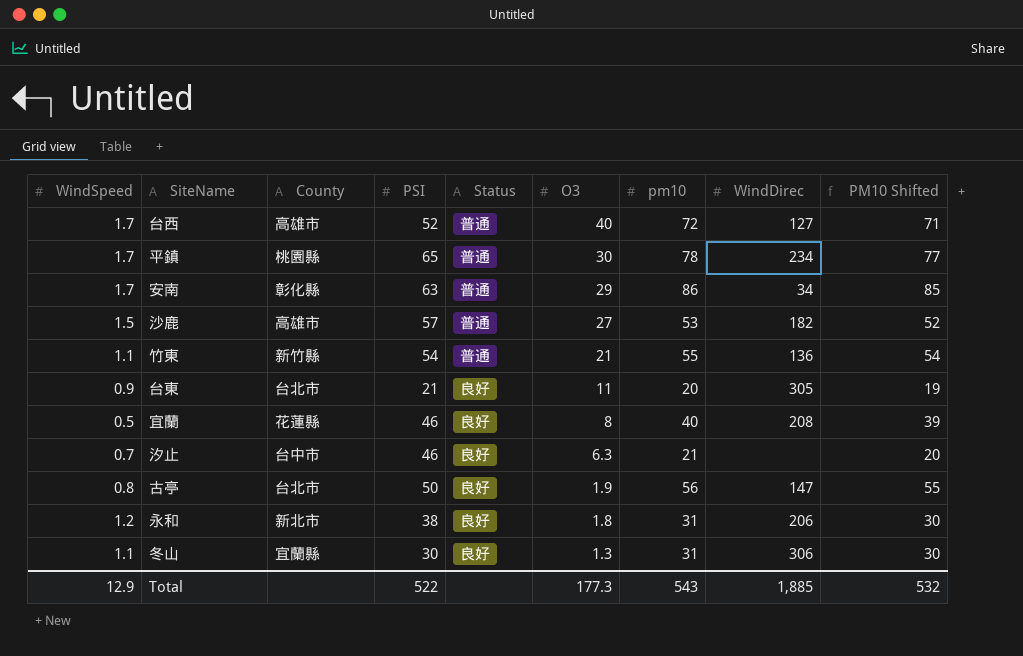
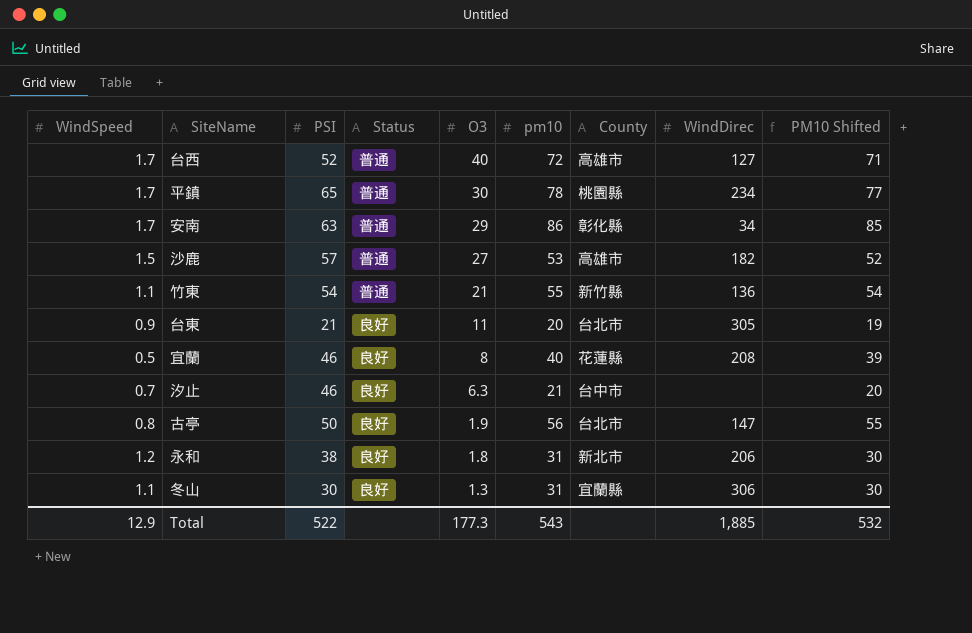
column County | position: 3 -> 7

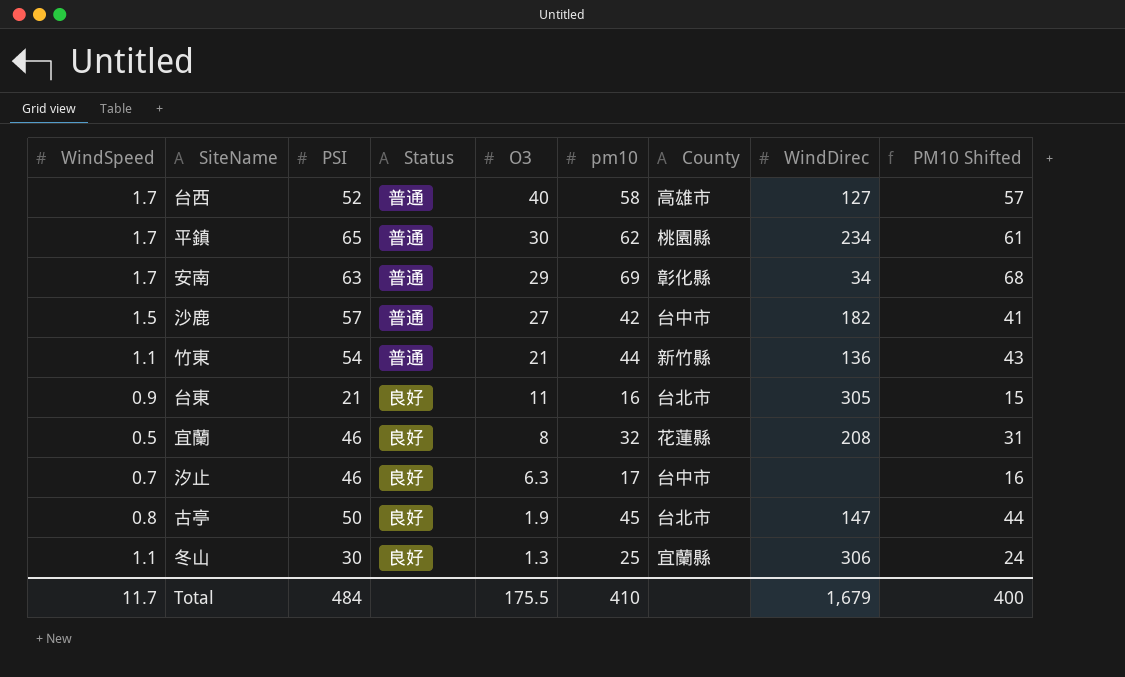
row 永和: 1.2 | 38 | 良好 | 1.8 | 31 | 新北市 | 206 | 30 -> none
台西 | pm10: 72 -> 58
台西 | PM10 Shifted: 71 -> 57
平鎮 | pm10: 78 -> 62
平鎮 | PM10 Shifted: 77 -> 61
安南 | pm10: 86 -> 69
安南 | PM10 Shifted: 85 -> 68
沙鹿 | pm10: 53 -> 42
沙鹿 | County: 高雄市 -> 台中市
沙鹿 | PM10 Shifted: 52 -> 41
竹東 | pm10: 55 -> 44
竹東 | PM10 Shifted: 54 -> 43
台東 | pm10: 20 -> 16
台東 | PM10 Shifted: 19 -> 15
宜蘭 | pm10: 40 -> 32
宜蘭 | PM10 Shifted: 39 -> 31
汐止 | pm10: 21 -> 17
汐止 | PM10 Shifted: 20 -> 16
古亭 | pm10: 56 -> 45
古亭 | PM10 Shifted: 55 -> 44
冬山 | pm10: 31 -> 25
冬山 | PM10 Shifted: 30 -> 24
Total | WindSpeed: 12.9 -> 11.7
Total | PSI: 522 -> 484
Total | O3: 177.3 -> 175.5
Total | pm10: 543 -> 410
Total | WindDirec: 1,885 -> 1,679
Total | PM10 Shifted: 532 -> 400

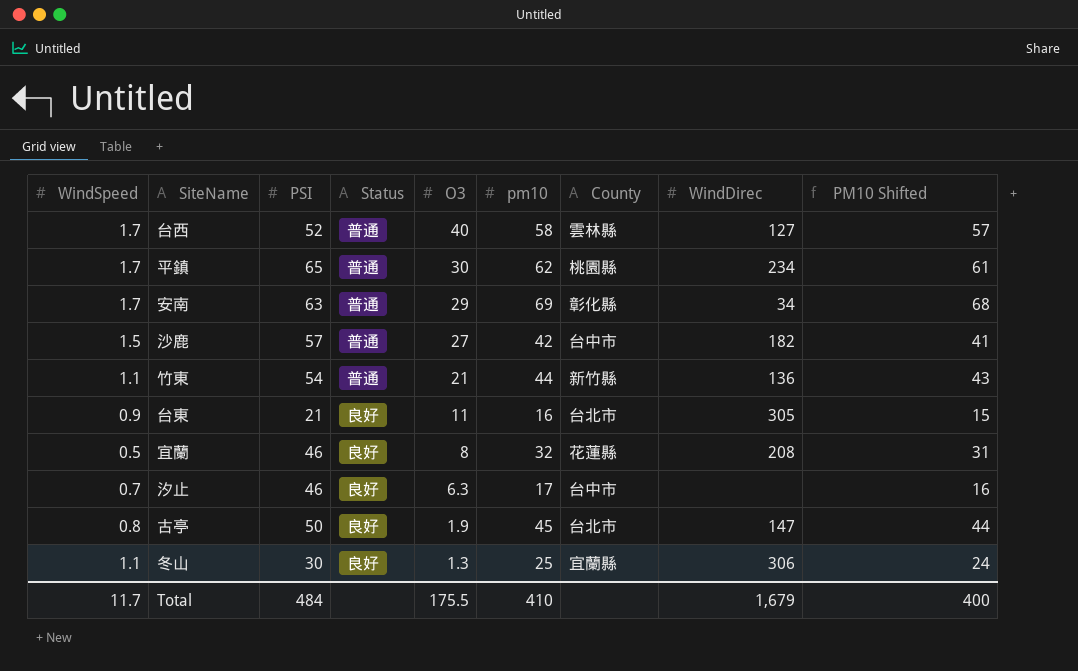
台西 | County: 高雄市 -> 雲林縣

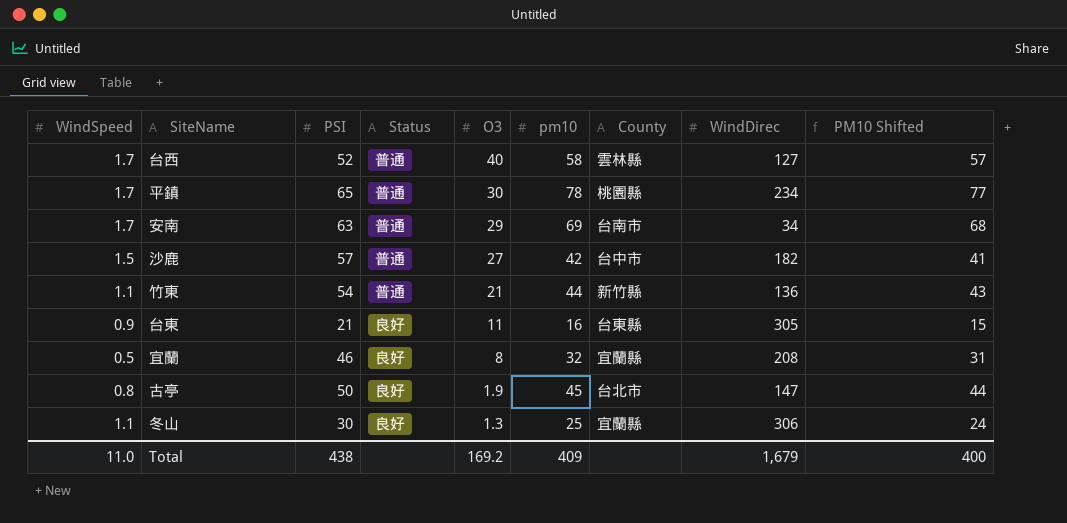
row 汐止: 0.7 | 46 | 良好 | 6.3 | 17 | 台中市 | none | 16 -> none
平鎮 | pm10: 62 -> 78
平鎮 | PM10 Shifted: 61 -> 77
安南 | County: 彰化縣 -> 台南市
台東 | County: 台北市 -> 台東縣
宜蘭 | County: 花蓮縣 -> 宜蘭縣
Total | WindSpeed: 11.7 -> 11.0
Total | PSI: 484 -> 438
Total | O3: 175.5 -> 169.2
Total | pm10: 410 -> 409

